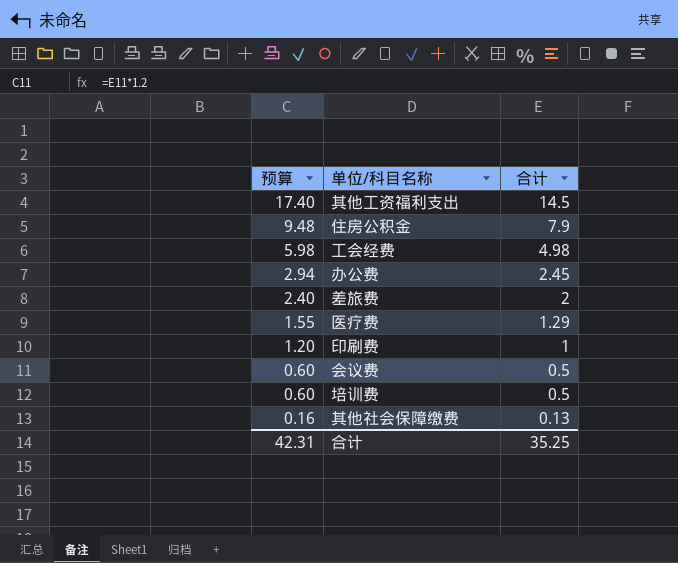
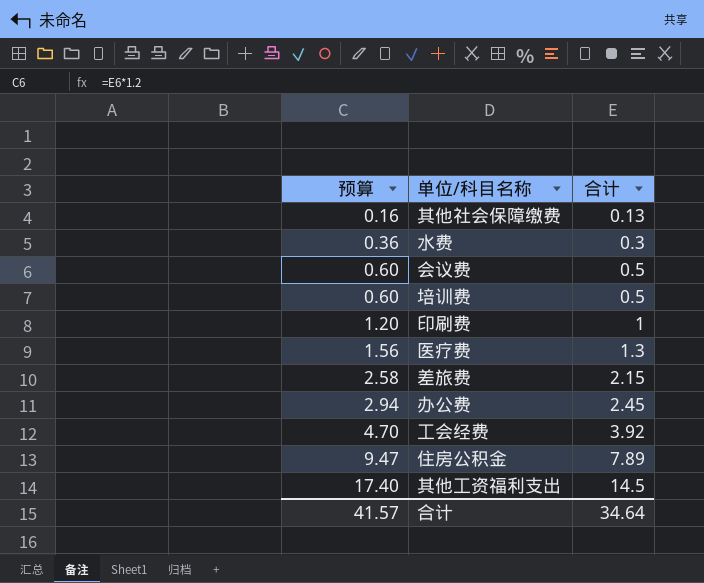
row order: 预算 descending -> 预算 ascending
row 水费: none -> 0.36 | 0.3
医疗费 | 预算: 1.55 -> 1.56
医疗费 | 合计: 1.29 -> 1.3
差旅费 | 预算: 2.40 -> 2.58
差旅费 | 合计: 2 -> 2.15
工会经费 | 预算: 5.98 -> 4.70
工会经费 | 合计: 4.98 -> 3.92
住房公积金 | 预算: 9.48 -> 9.47
住房公积金 | 合计: 7.9 -> 7.89
合计 | 预算: 42.31 -> 41.57
合计 | 合计: 35.25 -> 34.64

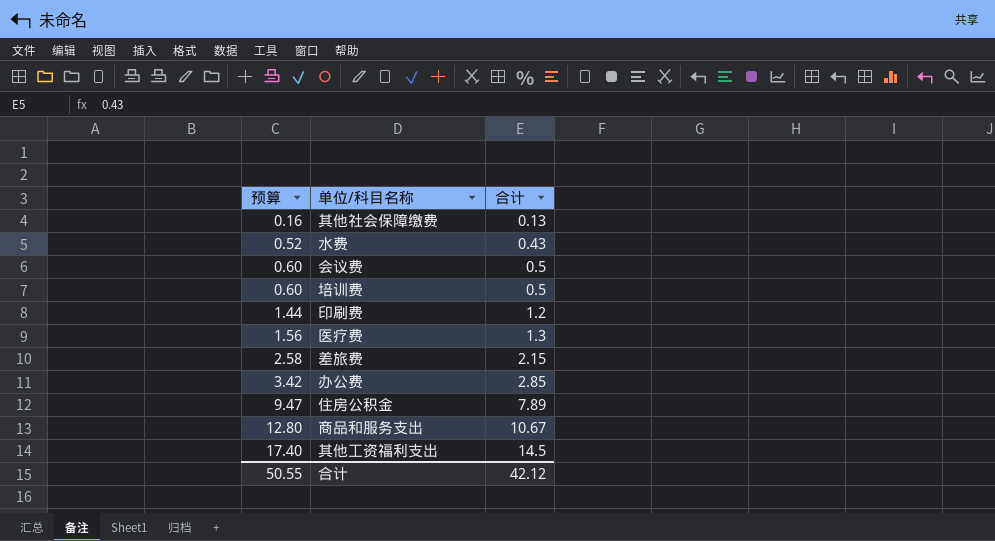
row 工会经费: 4.70 | 3.92 -> none
水费 | 预算: 0.36 -> 0.52
水费 | 合计: 0.3 -> 0.43
印刷费 | 预算: 1.20 -> 1.44
印刷费 | 合计: 1 -> 1.2
办公费 | 预算: 2.94 -> 3.42
办公费 | 合计: 2.45 -> 2.85
row 商品和服务支出: none -> 12.80 | 10.67
合计 | 预算: 41.57 -> 50.55
合计 | 合计: 34.64 -> 42.12

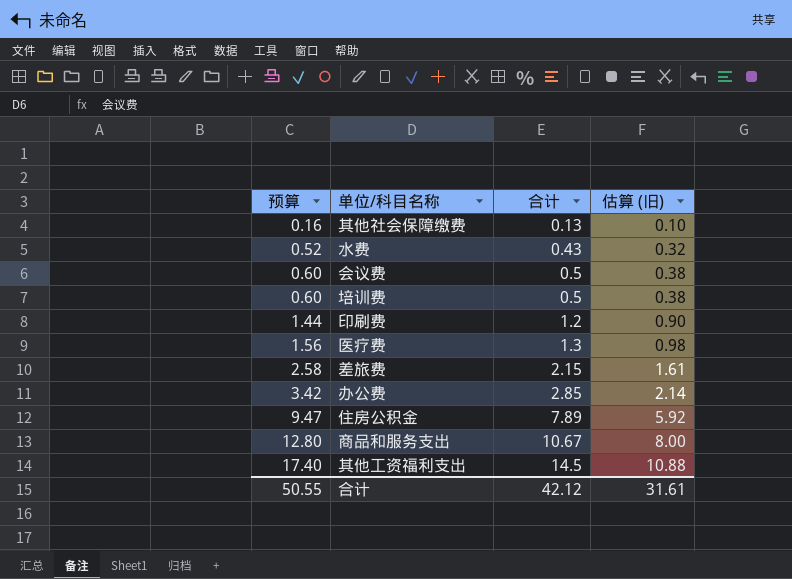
column 估算 (旧) | formula: none -> [合计] * 0.75

